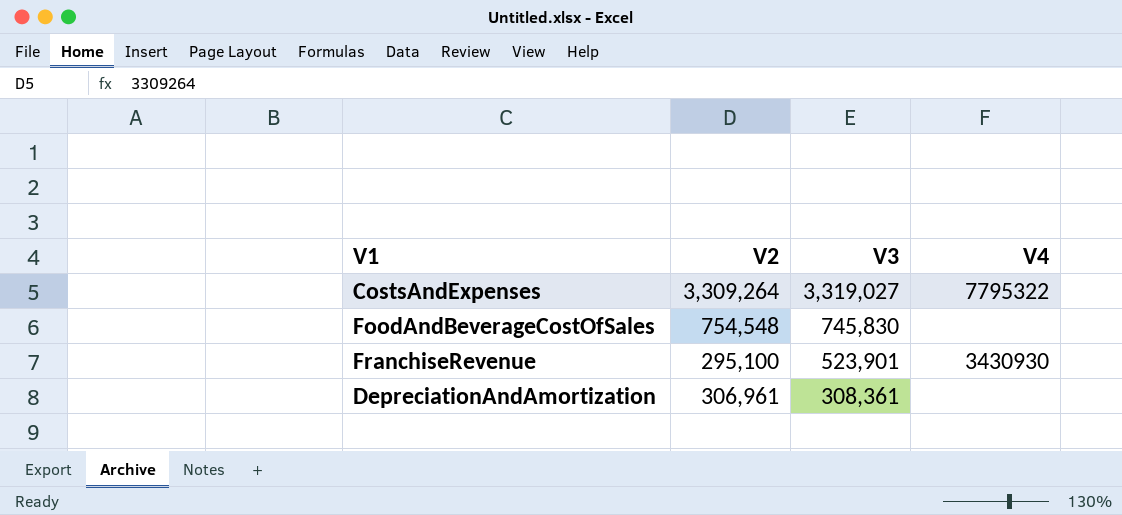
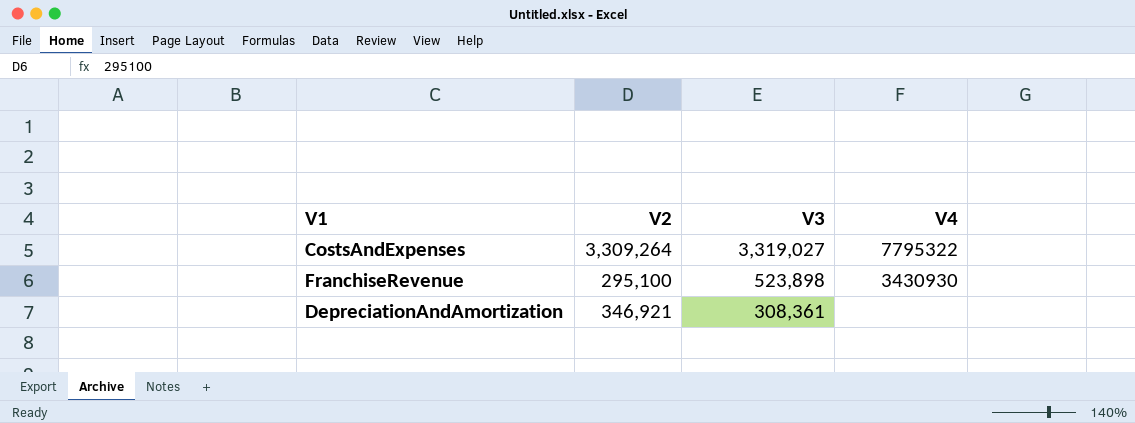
row FoodAndBeverageCostOfSales: 754,548 | 745,830 | none -> none
FranchiseRevenue | V3: 523,901 -> 523,898
DepreciationAndAmortization | V2: 306,961 -> 346,921

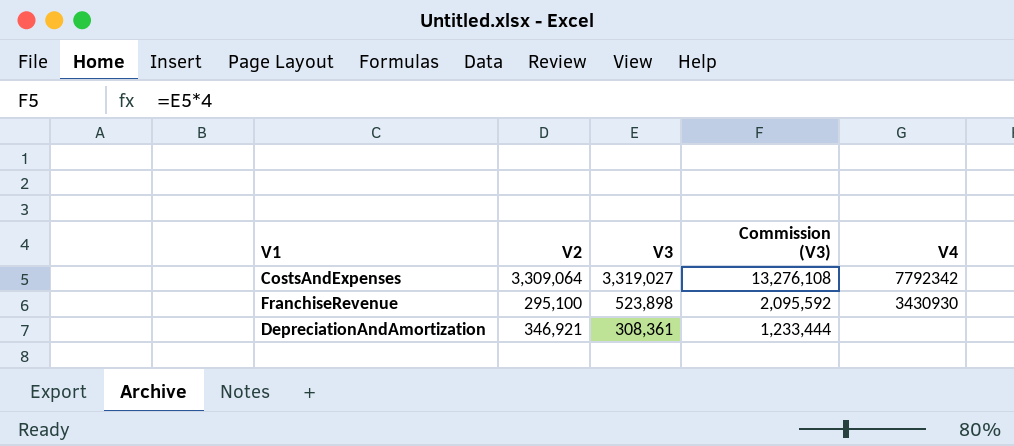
column Commission (V3) | formula: none -> [V3] * 4
CostsAndExpenses | V2: 3,309,264 -> 3,309,064
CostsAndExpenses | V4: 7795322 -> 7792342

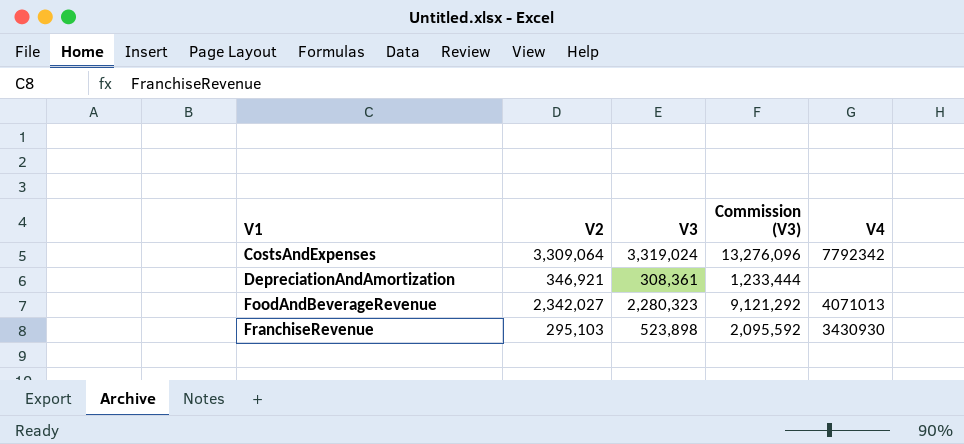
row order: V3 descending -> V1 ascending
CostsAndExpenses | V3: 3,319,027 -> 3,319,024
CostsAndExpenses | Commission (V3): 13,276,108 -> 13,276,096
row FoodAndBeverageRevenue: none -> 2,342,027 | 2,280,323 | 9,121,292 | 4071013
FranchiseRevenue | V2: 295,100 -> 295,103

